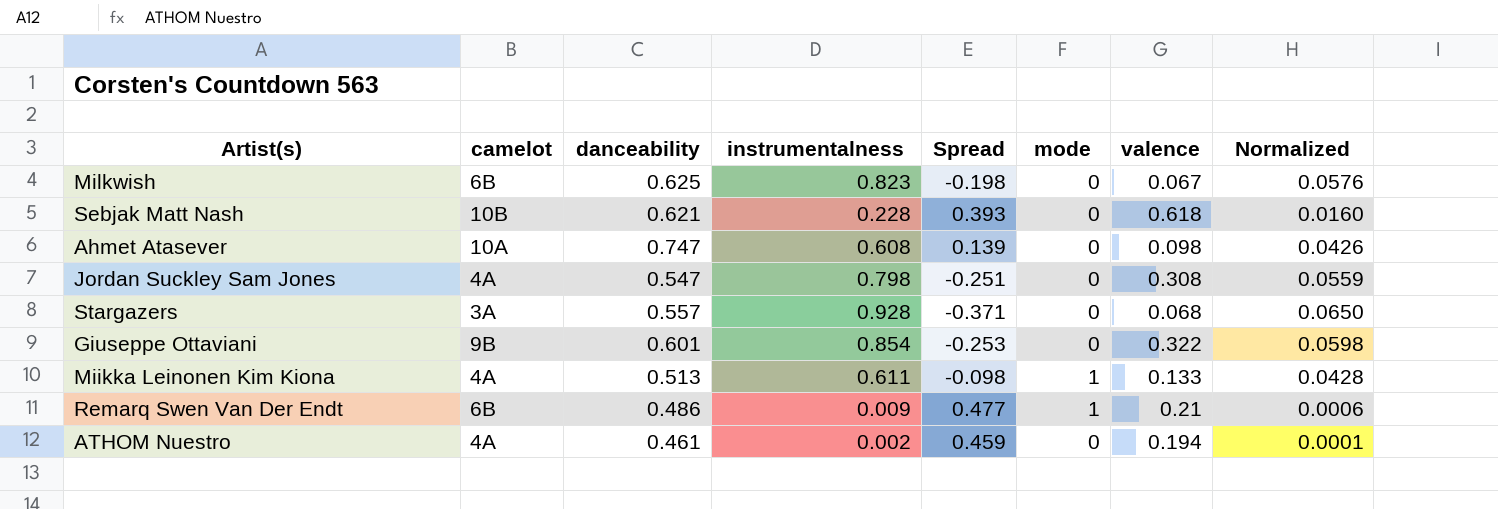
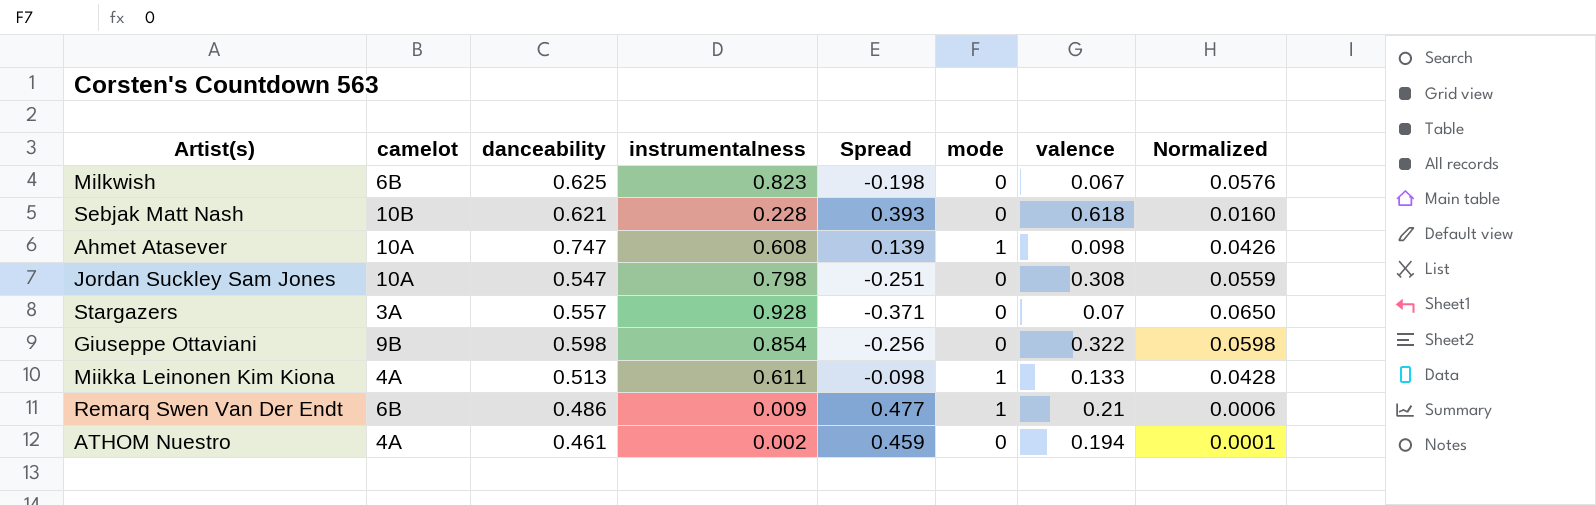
Ahmet Atasever | mode: 0 -> 1
Jordan Suckley Sam Jones | camelot: 4A -> 10A
Stargazers | valence: 0.068 -> 0.07
Giuseppe Ottaviani | danceability: 0.601 -> 0.598
Giuseppe Ottaviani | Spread: -0.253 -> -0.256

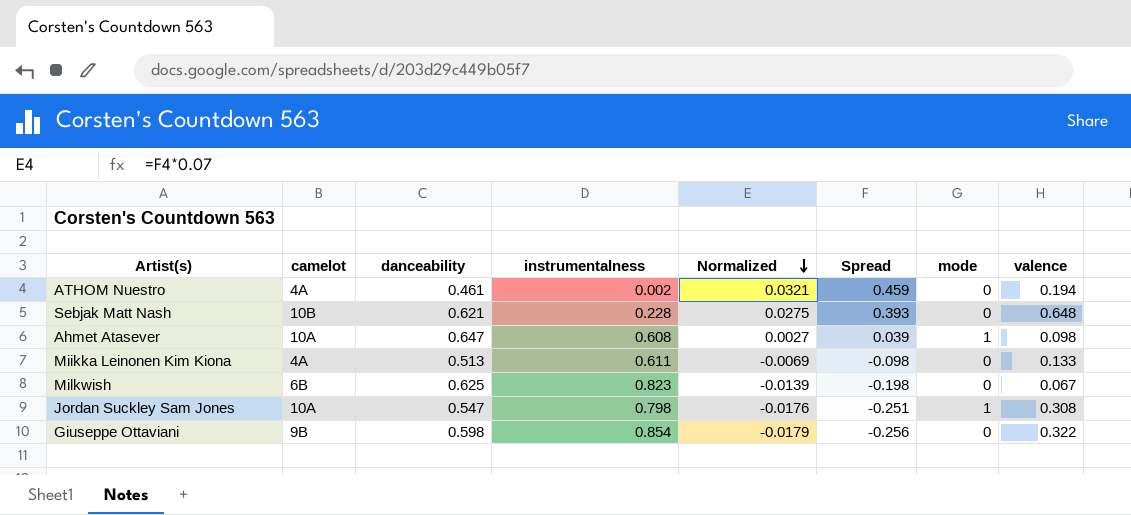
row order: none -> Normalized descending
column Normalized | formula: [instrumentalness] * 0.07 -> [Spread] * 0.07
column Normalized | position: 8 -> 5
row Stargazers: 3A | 0.557 | 0.928 | -0.371 | 0 | 0.07 | 0.0650 -> none
row Remarq Swen Van Der Endt: 6B | 0.486 | 0.009 | 0.477 | 1 | 0.21 | 0.0006 -> none
Sebjak Matt Nash | valence: 0.618 -> 0.648
Ahmet Atasever | danceability: 0.747 -> 0.647
Ahmet Atasever | Spread: 0.139 -> 0.039
Miikka Leinonen Kim Kiona | mode: 1 -> 0
Jordan Suckley Sam Jones | mode: 0 -> 1

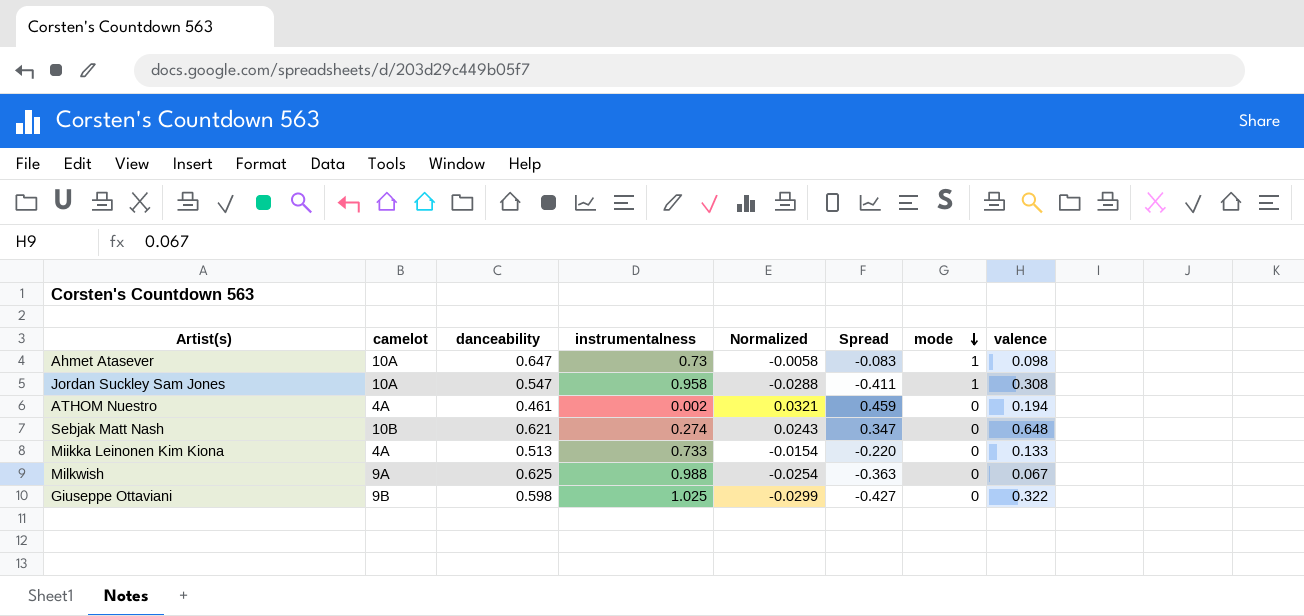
row order: Normalized descending -> mode descending
Ahmet Atasever | instrumentalness: 0.608 -> 0.73
Ahmet Atasever | Normalized: 0.0027 -> -0.0058
Ahmet Atasever | Spread: 0.039 -> -0.083
Jordan Suckley Sam Jones | instrumentalness: 0.798 -> 0.958
Jordan Suckley Sam Jones | Normalized: -0.0176 -> -0.0288
Jordan Suckley Sam Jones | Spread: -0.251 -> -0.411
Sebjak Matt Nash | instrumentalness: 0.228 -> 0.274
Sebjak Matt Nash | Normalized: 0.0275 -> 0.0243
Sebjak Matt Nash | Spread: 0.393 -> 0.347
Miikka Leinonen Kim Kiona | instrumentalness: 0.611 -> 0.733
Miikka Leinonen Kim Kiona | Normalized: -0.0069 -> -0.0154
Miikka Leinonen Kim Kiona | Spread: -0.098 -> -0.220
Milkwish | camelot: 6B -> 9A
Milkwish | instrumentalness: 0.823 -> 0.988
Milkwish | Normalized: -0.0139 -> -0.0254
Milkwish | Spread: -0.198 -> -0.363
Giuseppe Ottaviani | instrumentalness: 0.854 -> 1.025
Giuseppe Ottaviani | Normalized: -0.0179 -> -0.0299
Giuseppe Ottaviani | Spread: -0.256 -> -0.427

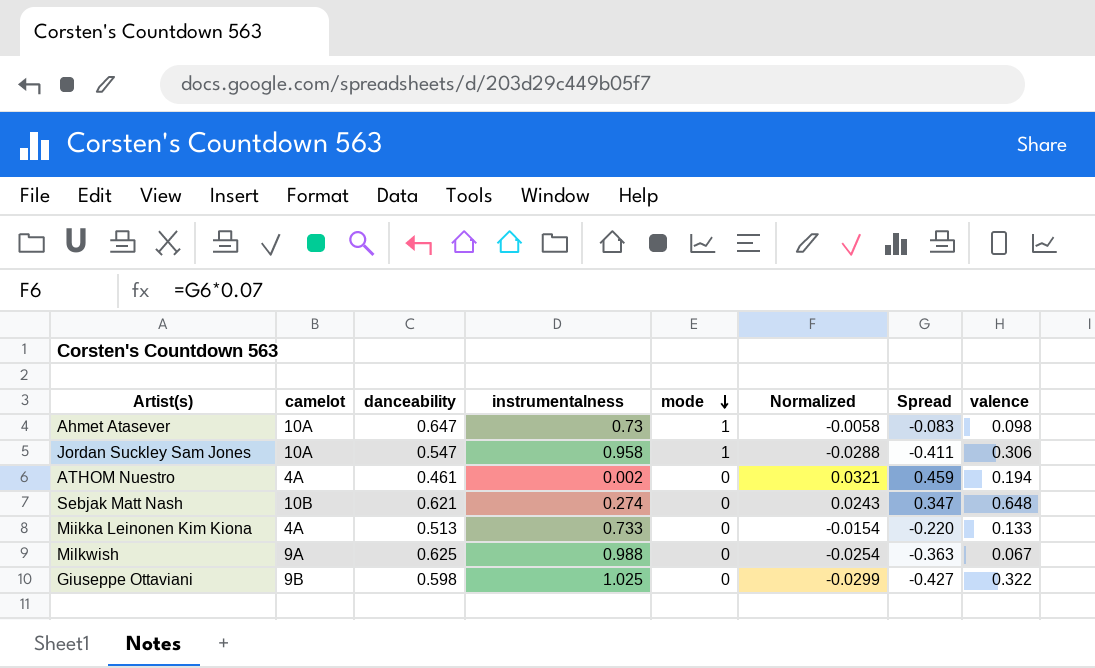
column mode | position: 7 -> 5
Jordan Suckley Sam Jones | valence: 0.308 -> 0.306

